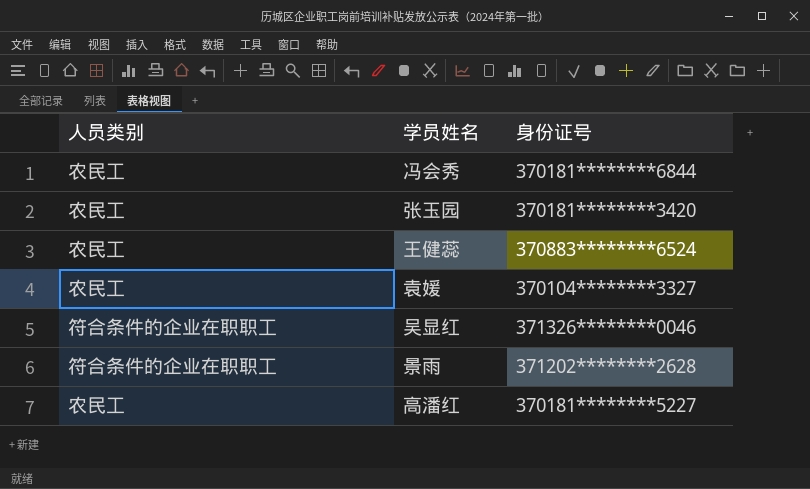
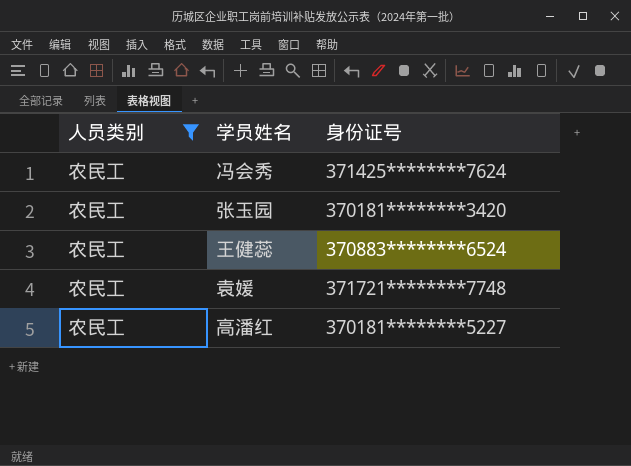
filter: none -> 人员类别 = 农民工
冯会秀 | 身份证号: 370181********6844 -> 371425********7624
袁媛 | 身份证号: 370104********3327 -> 371721********7748

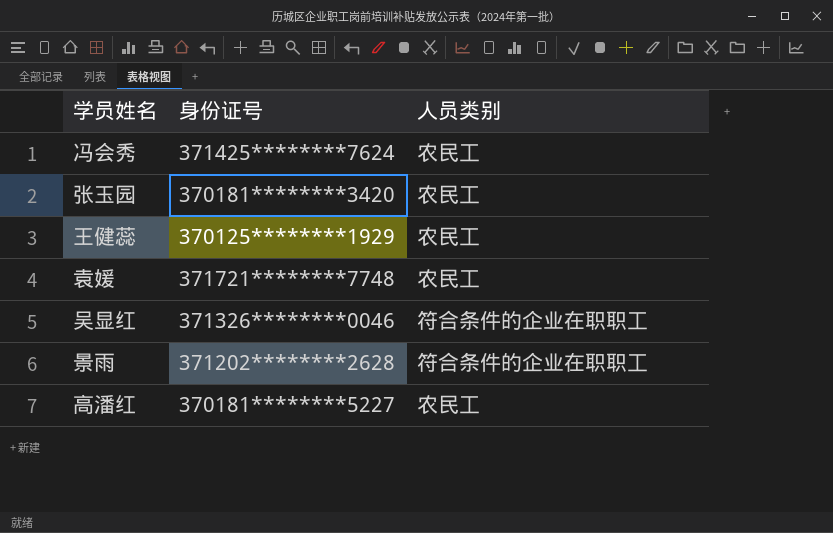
filter: 人员类别 = 农民工 -> none
column 人员类别 | position: 1 -> 3
王健蕊 | 身份证号: 370883********6524 -> 370125********1929

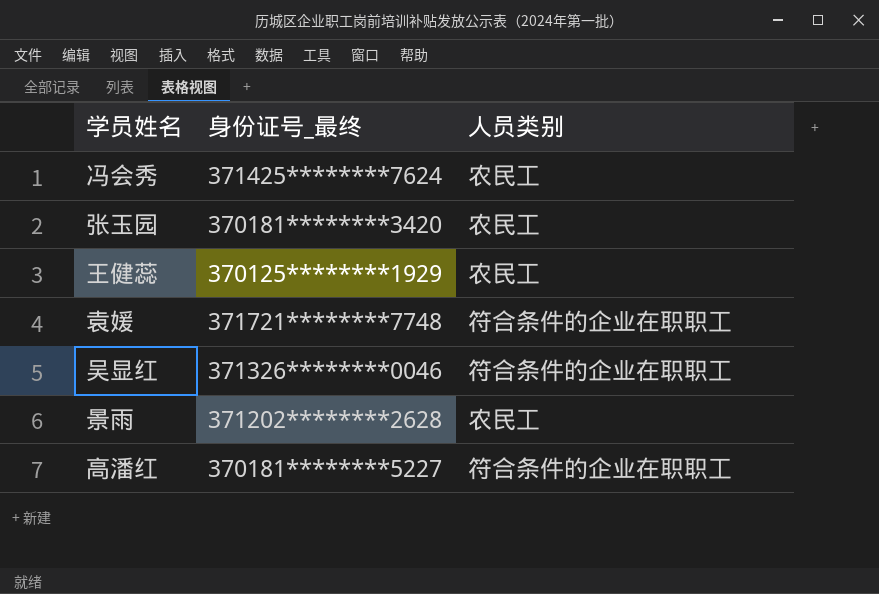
column name: 身份证号 -> 身份证号_最终
袁媛 | 人员类别: 农民工 -> 符合条件的企业在职职工
景雨 | 人员类别: 符合条件的企业在职职工 -> 农民工
高潘红 | 人员类别: 农民工 -> 符合条件的企业在职职工

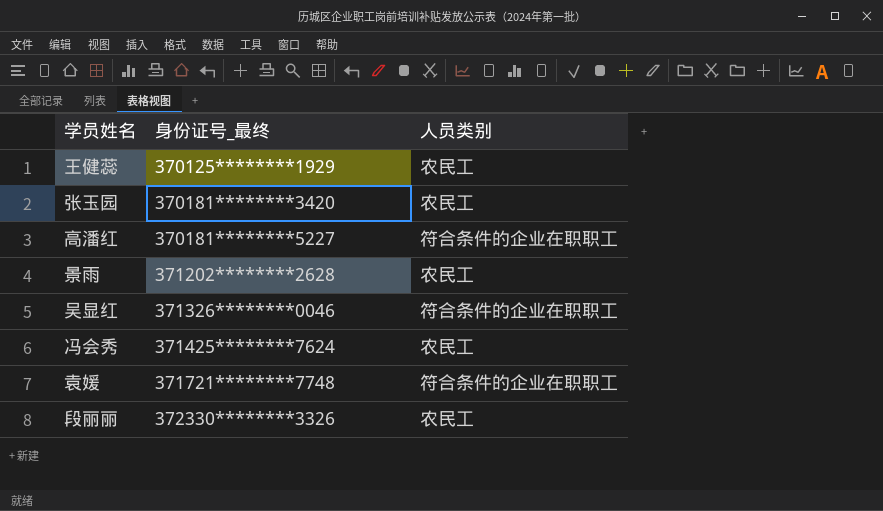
row order: none -> 身份证号_最终 ascending
row 段丽丽: none -> 372330********3326 | 农民工

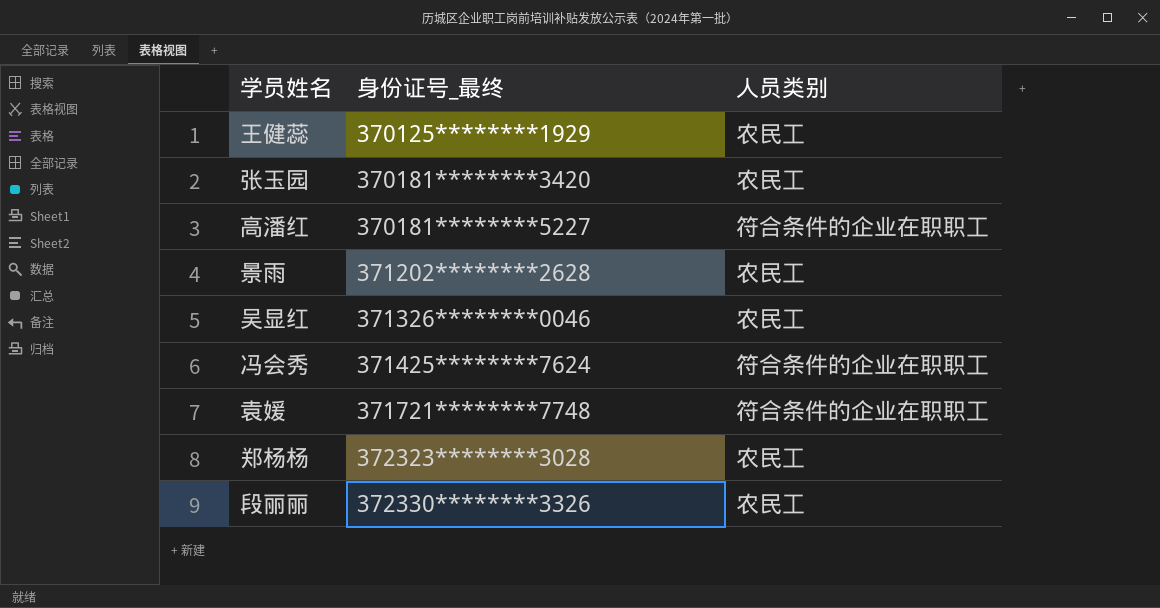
吴显红 | 人员类别: 符合条件的企业在职职工 -> 农民工
冯会秀 | 人员类别: 农民工 -> 符合条件的企业在职职工
row 郑杨杨: none -> 372323********3028 | 农民工

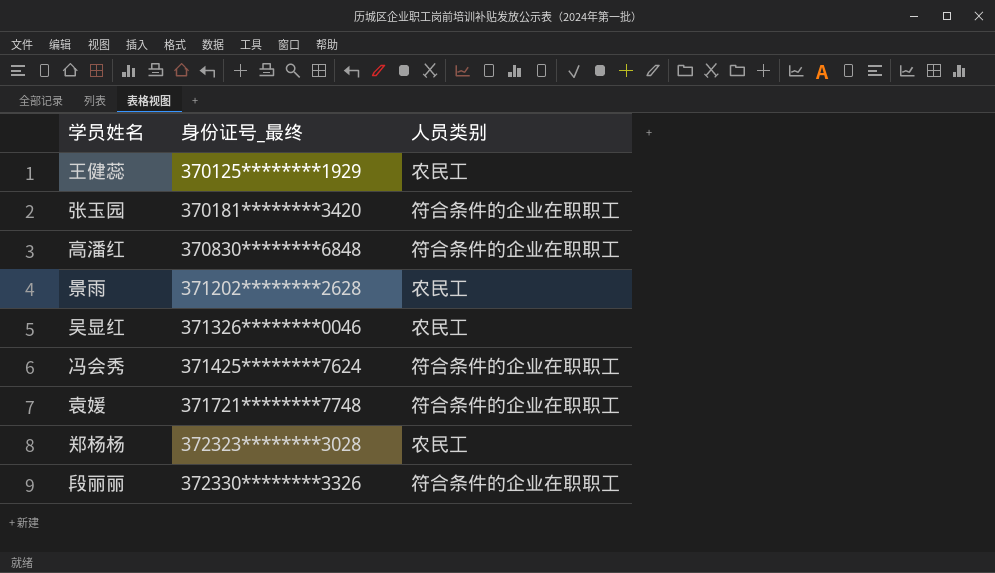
张玉园 | 人员类别: 农民工 -> 符合条件的企业在职职工
高潘红 | 身份证号_最终: 370181********5227 -> 370830********6848
段丽丽 | 人员类别: 农民工 -> 符合条件的企业在职职工

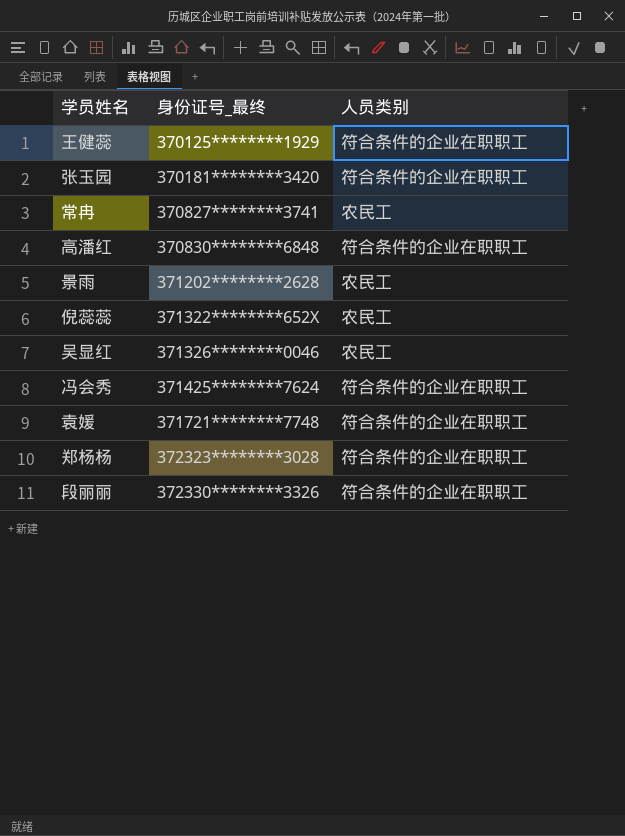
王健蕊 | 人员类别: 农民工 -> 符合条件的企业在职职工
row 常冉: none -> 370827********3741 | 农民工
row 倪蕊蕊: none -> 371322********652X | 农民工
郑杨杨 | 人员类别: 农民工 -> 符合条件的企业在职职工

